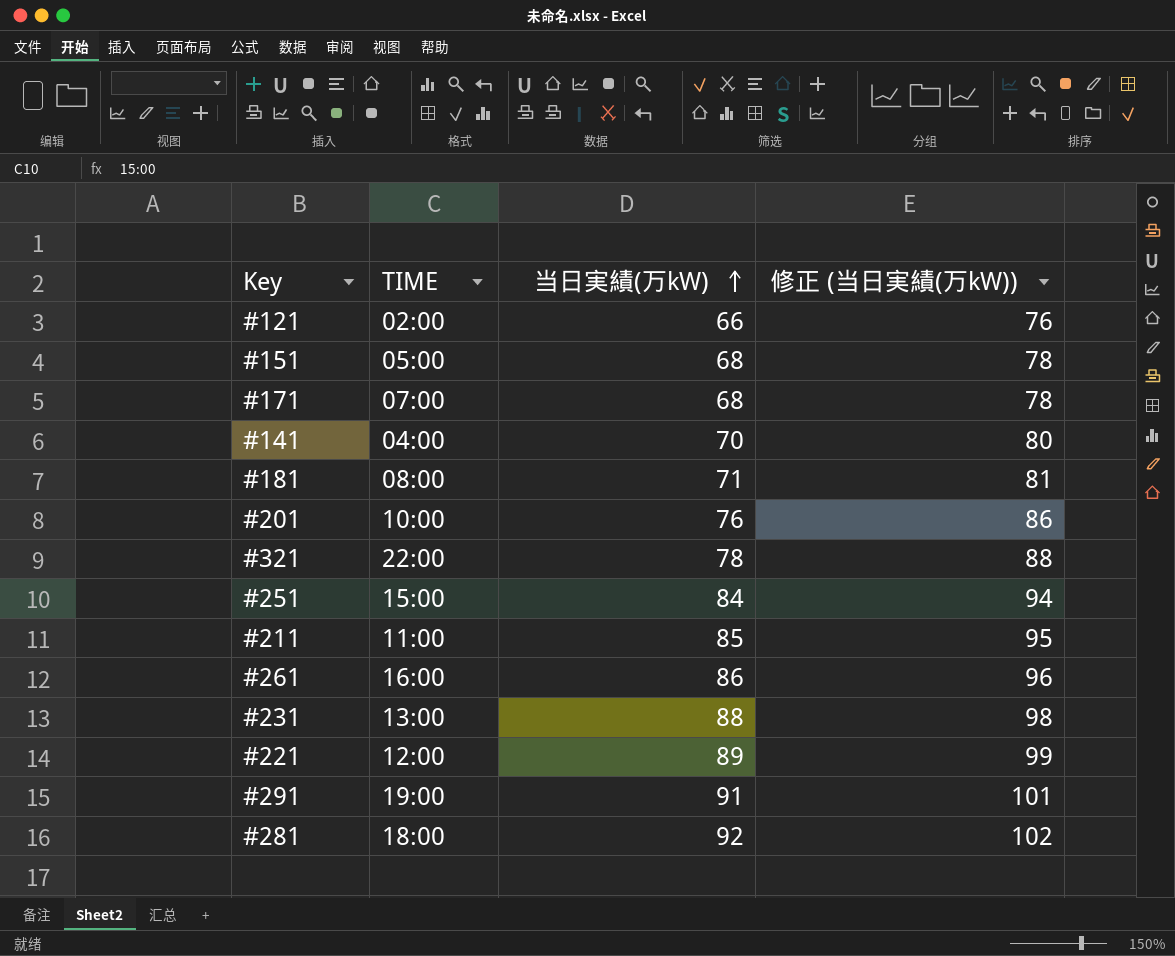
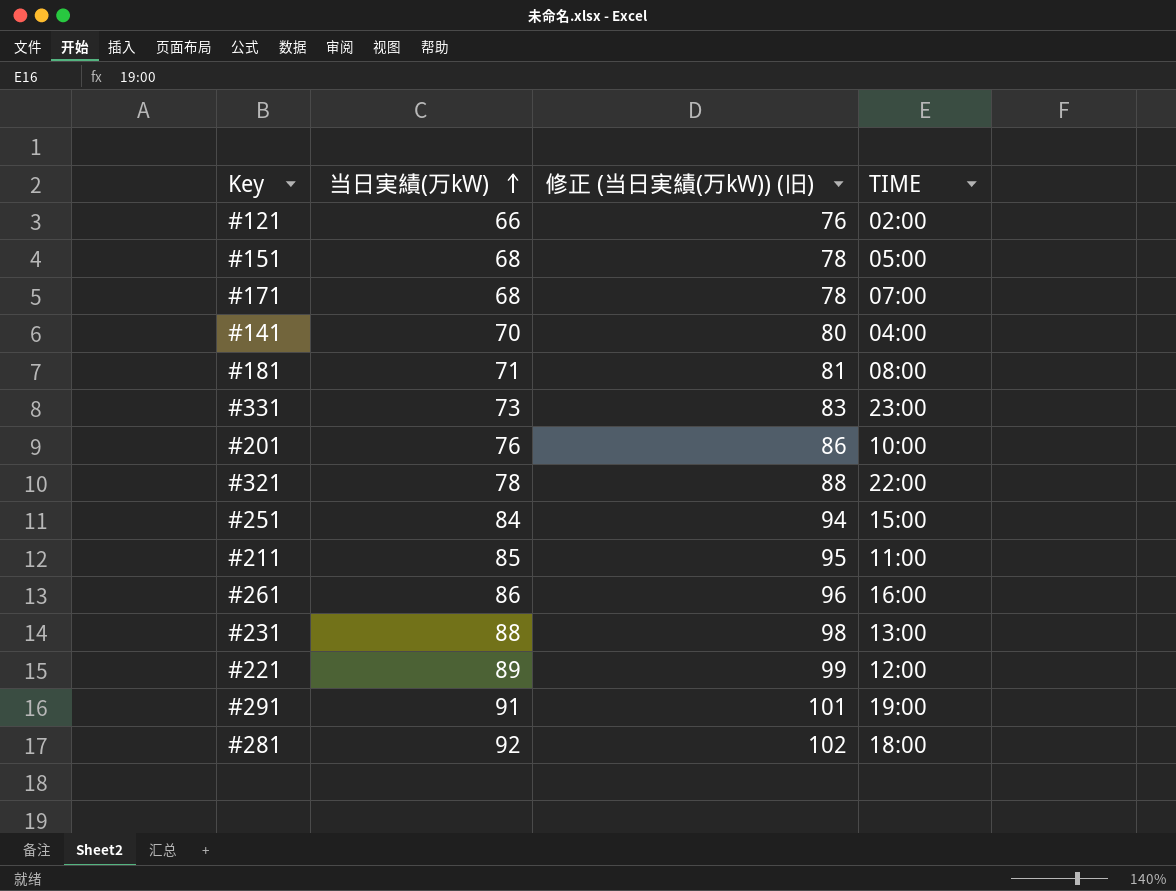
column name: 修正 (当日実績(万kW)) -> 修正 (当日実績(万kW)) (旧)
column TIME | position: 2 -> 4
row #331: none -> 73 | 83 | 23:00

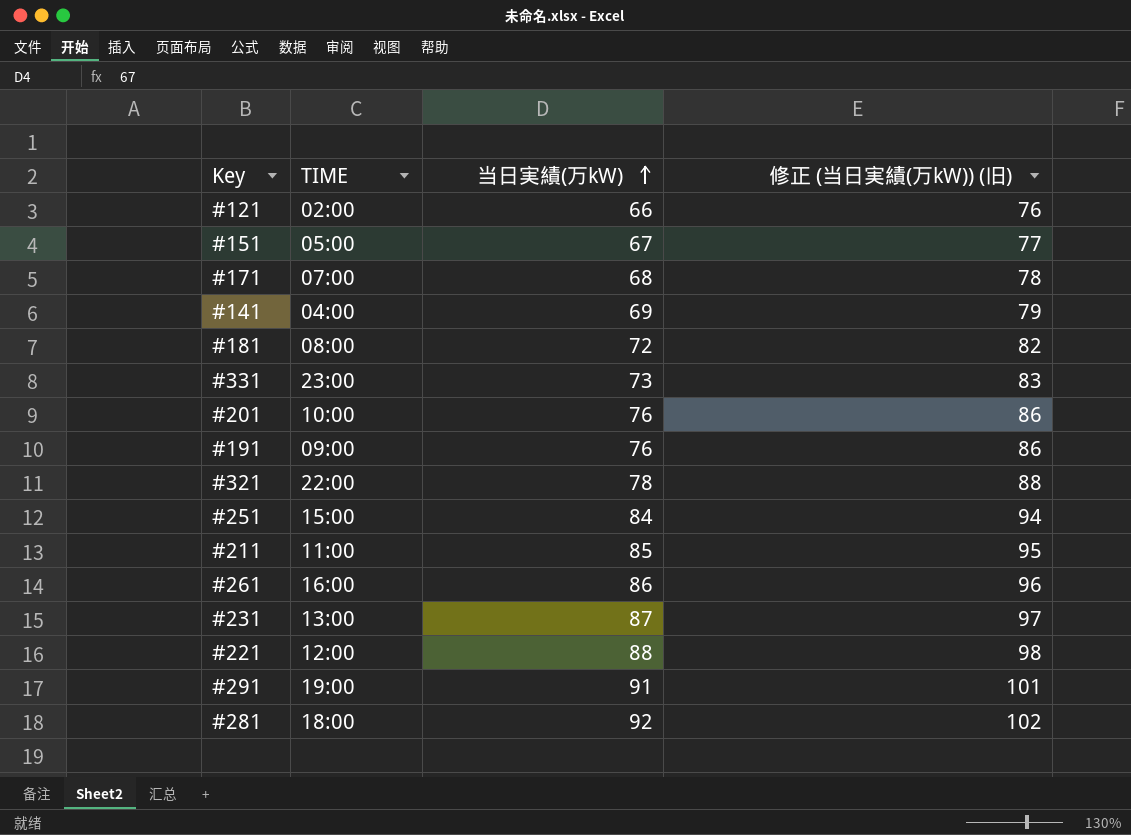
column TIME | position: 4 -> 2
#151 | 当日実績(万kW): 68 -> 67
#151 | 修正 (当日実績(万kW)) (旧): 78 -> 77
#141 | 当日実績(万kW): 70 -> 69
#141 | 修正 (当日実績(万kW)) (旧): 80 -> 79
#181 | 当日実績(万kW): 71 -> 72
#181 | 修正 (当日実績(万kW)) (旧): 81 -> 82
row #191: none -> 09:00 | 76 | 86
#231 | 当日実績(万kW): 88 -> 87
#231 | 修正 (当日実績(万kW)) (旧): 98 -> 97
#221 | 当日実績(万kW): 89 -> 88
#221 | 修正 (当日実績(万kW)) (旧): 99 -> 98

